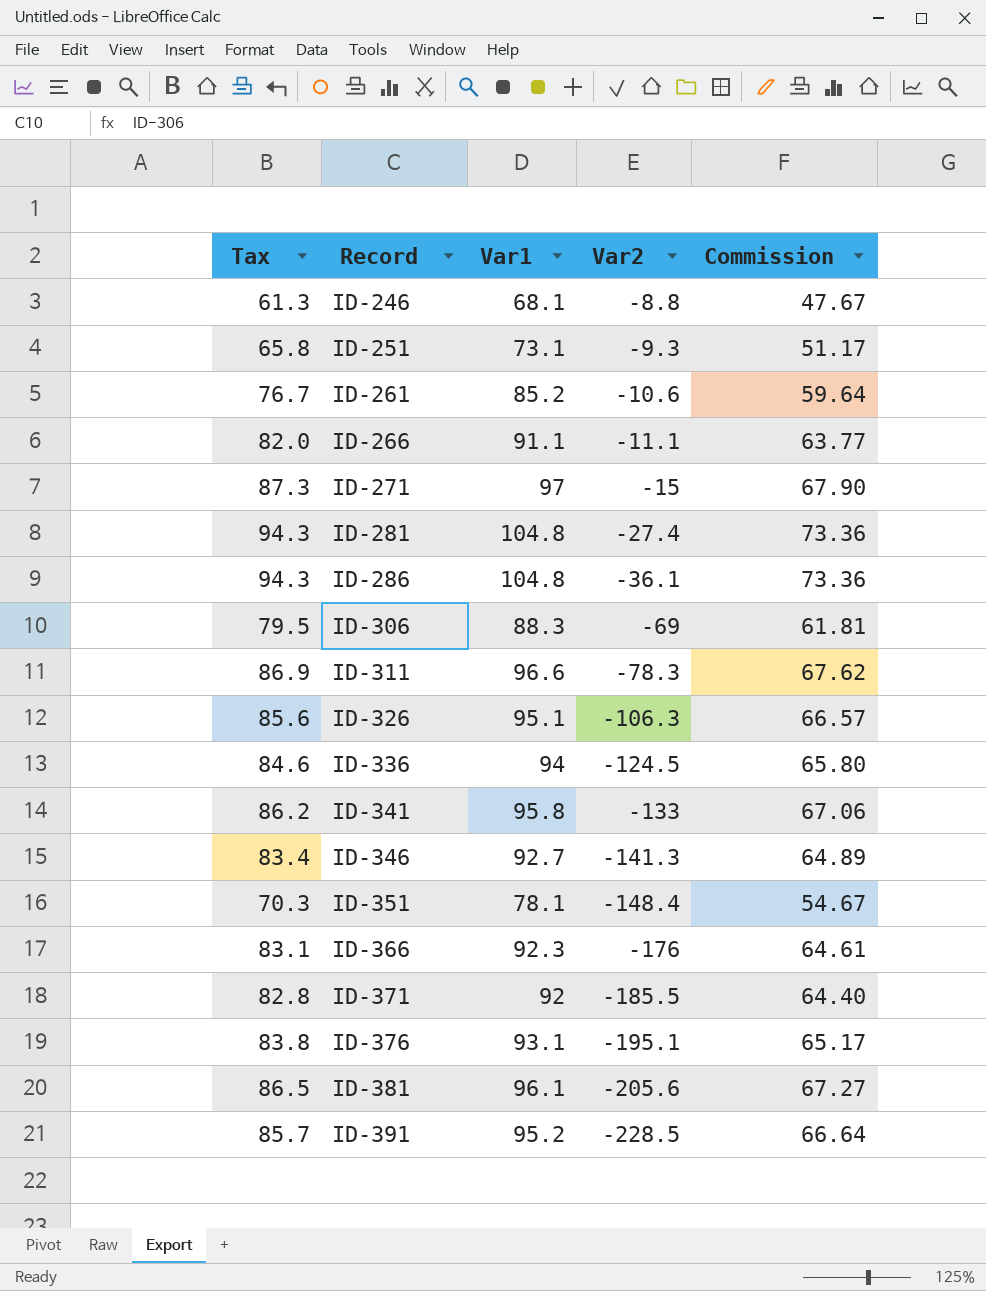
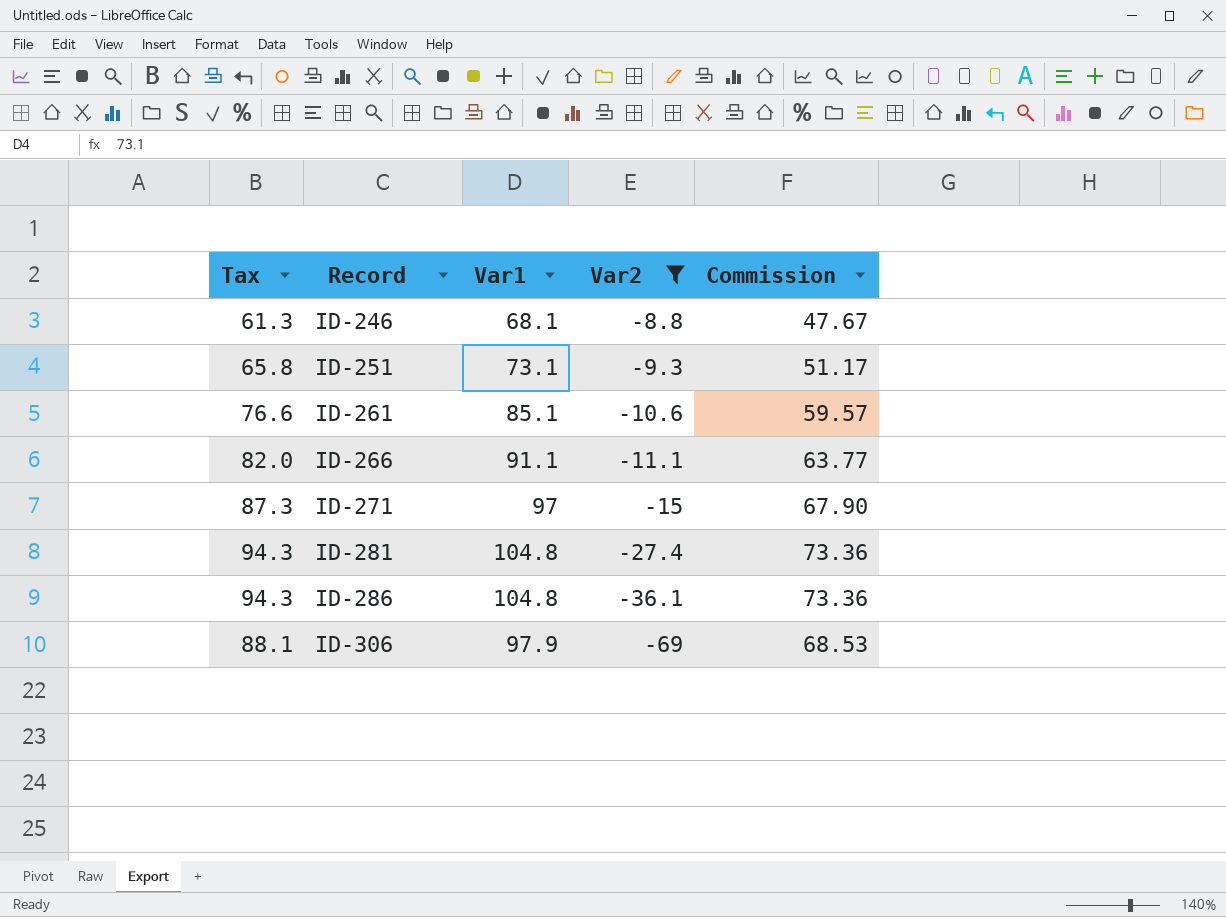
filter: none -> Var2 >= -69
ID-261 | Tax: 76.7 -> 76.6
ID-261 | Var1: 85.2 -> 85.1
ID-261 | Commission: 59.64 -> 59.57
ID-306 | Tax: 79.5 -> 88.1
ID-306 | Var1: 88.3 -> 97.9
ID-306 | Commission: 61.81 -> 68.53

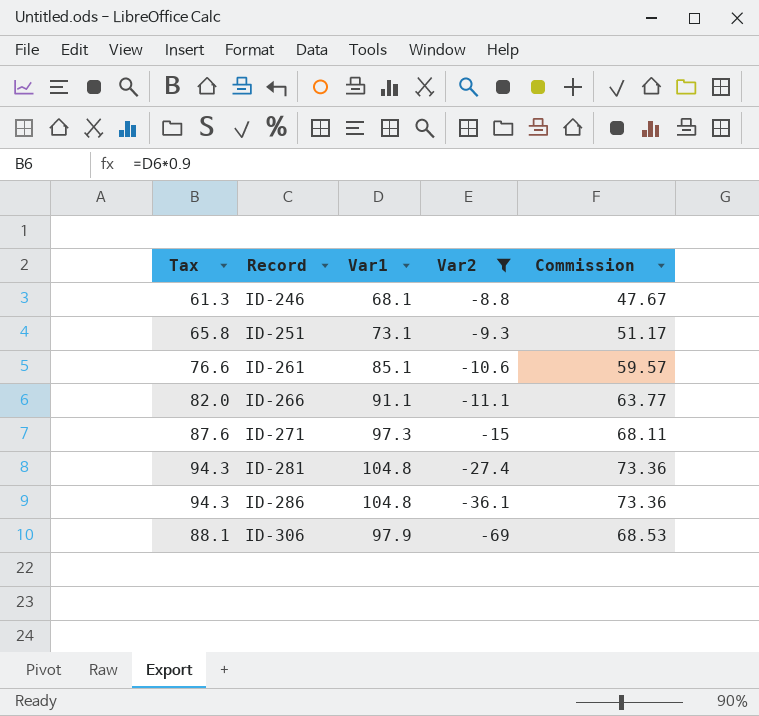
ID-271 | Tax: 87.3 -> 87.6
ID-271 | Var1: 97 -> 97.3
ID-271 | Commission: 67.90 -> 68.11

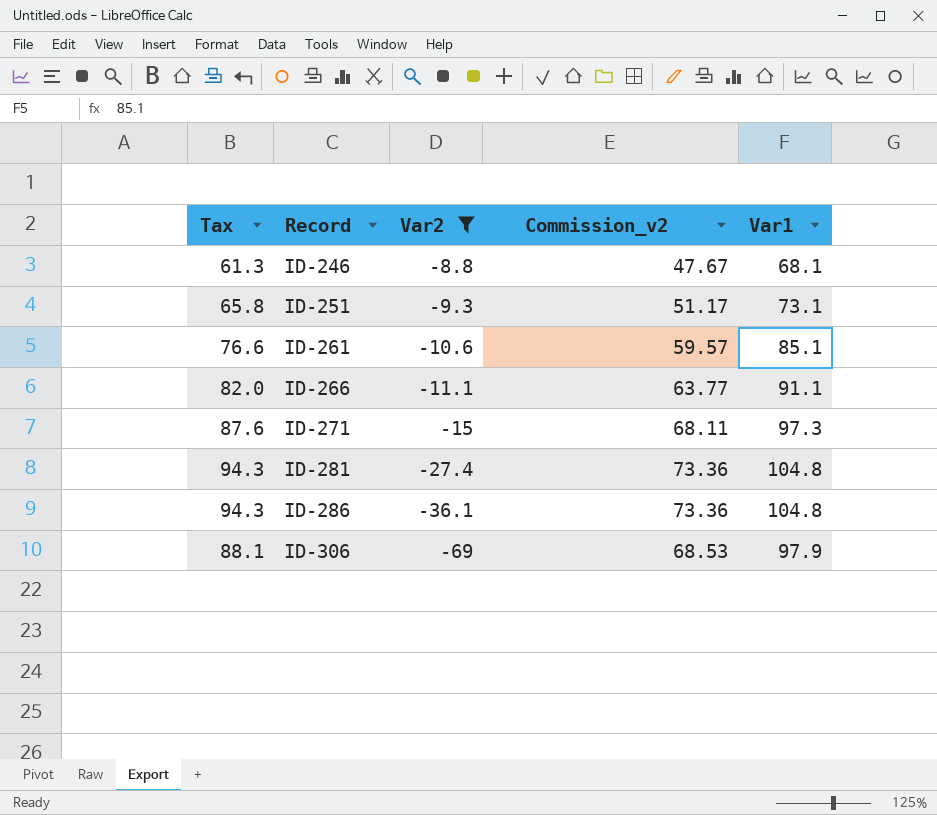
column name: Commission -> Commission_v2
column Var1 | position: 3 -> 5

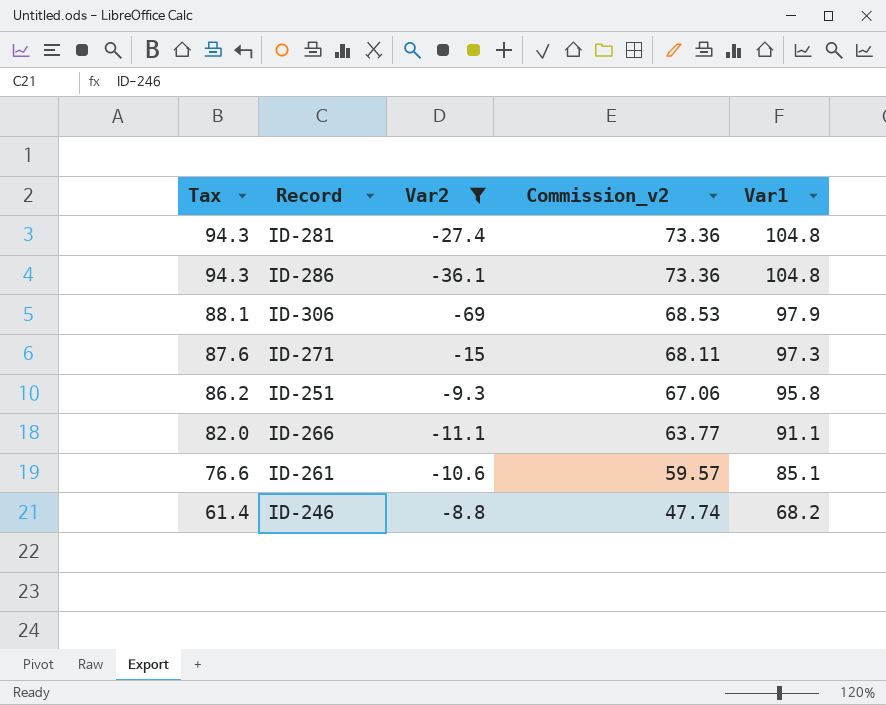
row order: Record ascending -> Tax descending
ID-251 | Tax: 65.8 -> 86.2
ID-251 | Commission_v2: 51.17 -> 67.06
ID-251 | Var1: 73.1 -> 95.8
ID-246 | Tax: 61.3 -> 61.4
ID-246 | Commission_v2: 47.67 -> 47.74
ID-246 | Var1: 68.1 -> 68.2

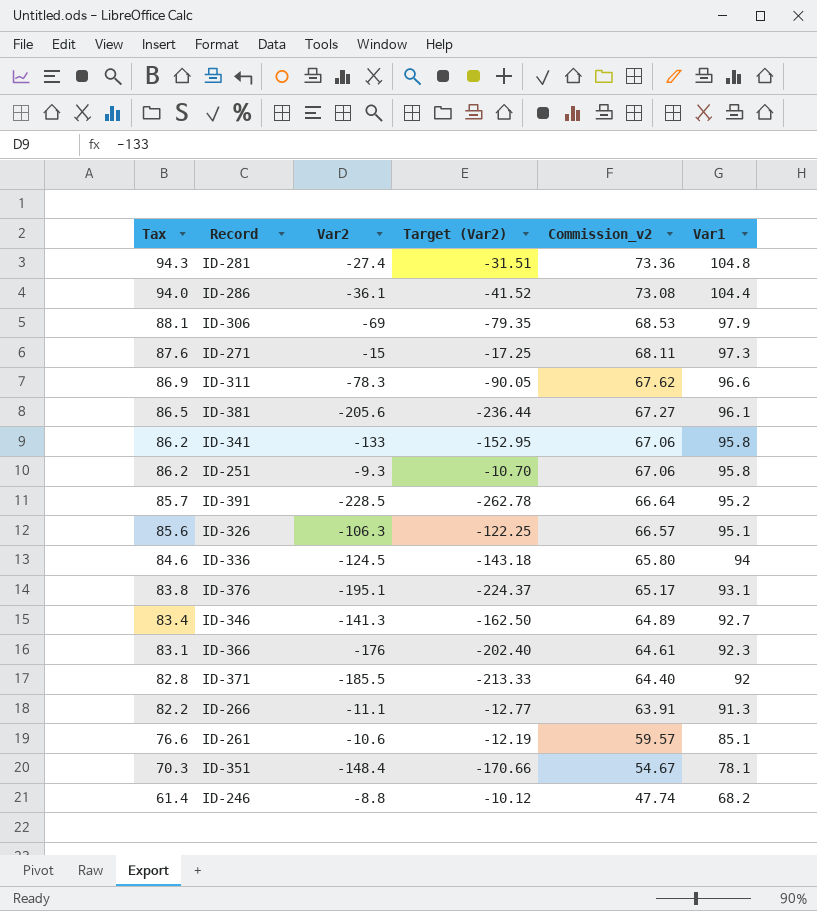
filter: Var2 >= -69 -> none
column Target (Var2) | formula: none -> [Var2] * 1.15
ID-286 | Tax: 94.3 -> 94.0
ID-286 | Commission_v2: 73.36 -> 73.08
ID-286 | Var1: 104.8 -> 104.4
ID-266 | Tax: 82.0 -> 82.2
ID-266 | Commission_v2: 63.77 -> 63.91
ID-266 | Var1: 91.1 -> 91.3

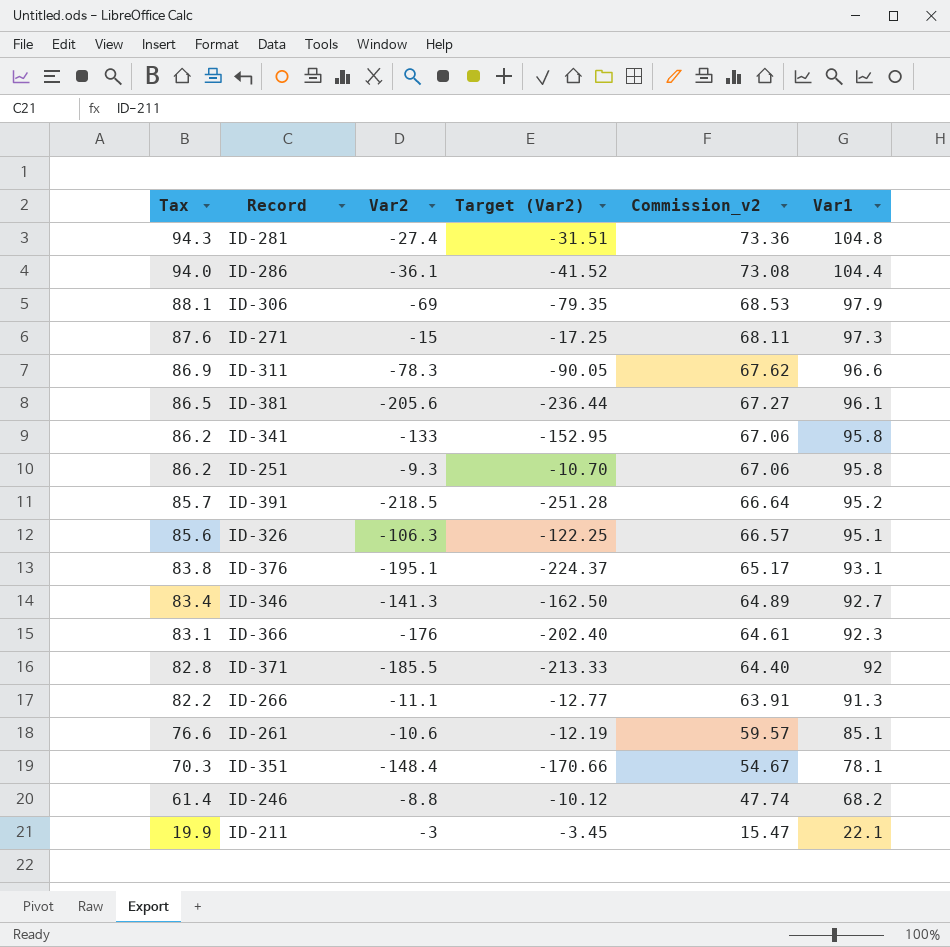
row ID-336: 84.6 | -124.5 | -143.18 | 65.80 | 94 -> none
ID-391 | Var2: -228.5 -> -218.5
ID-391 | Target (Var2): -262.78 -> -251.28
row ID-211: none -> 19.9 | -3 | -3.45 | 15.47 | 22.1

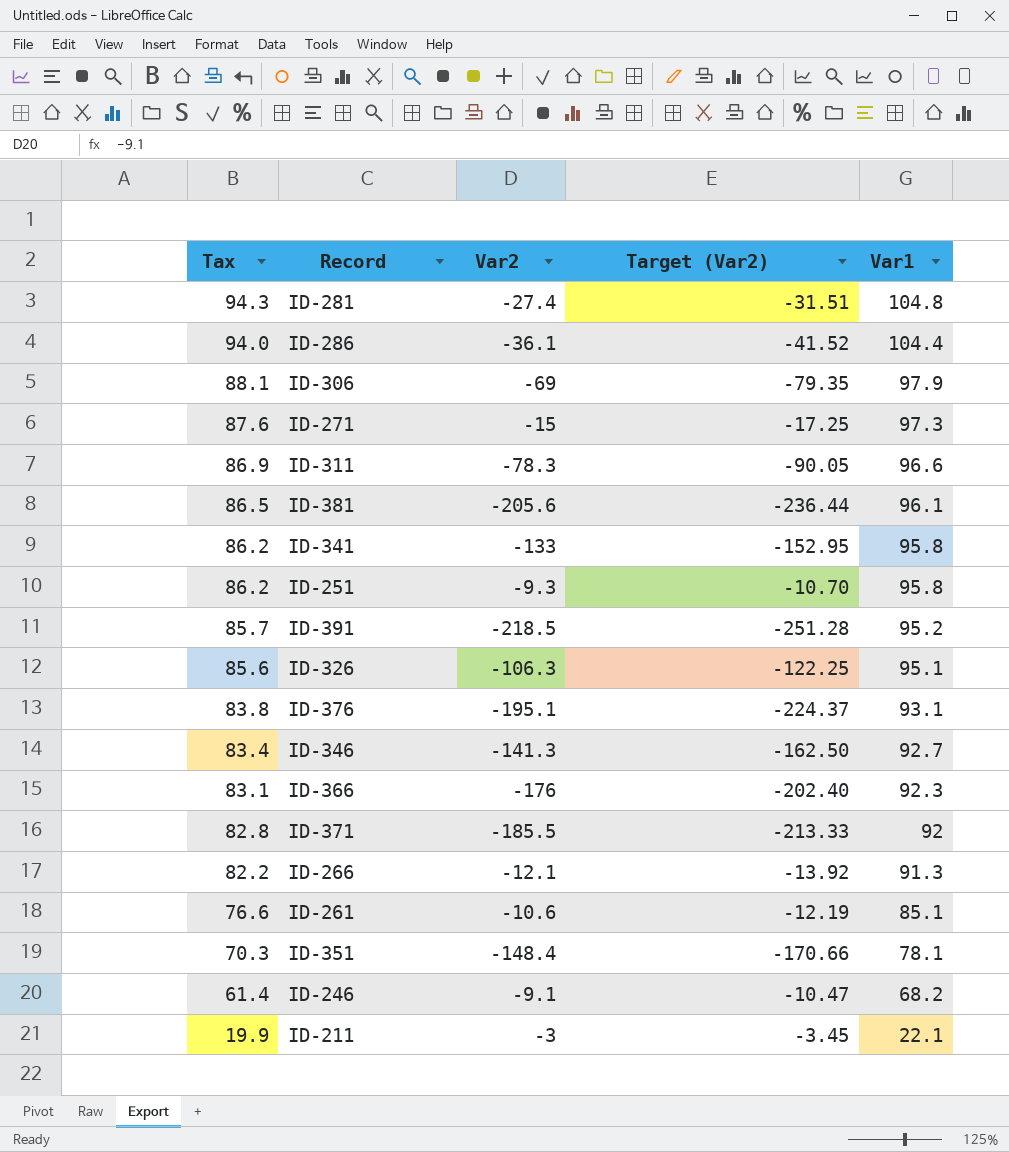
column Commission_v2 | formula: [Var1] * 0.7 -> none
ID-266 | Var2: -11.1 -> -12.1
ID-266 | Target (Var2): -12.77 -> -13.92
ID-246 | Var2: -8.8 -> -9.1
ID-246 | Target (Var2): -10.12 -> -10.47

